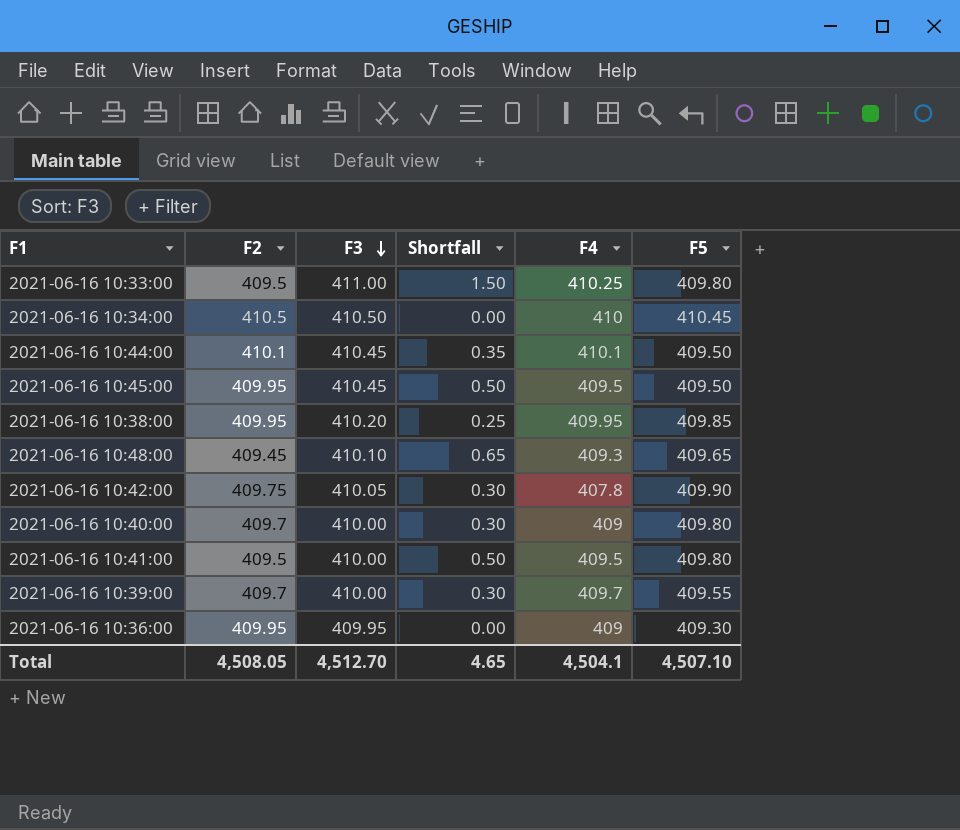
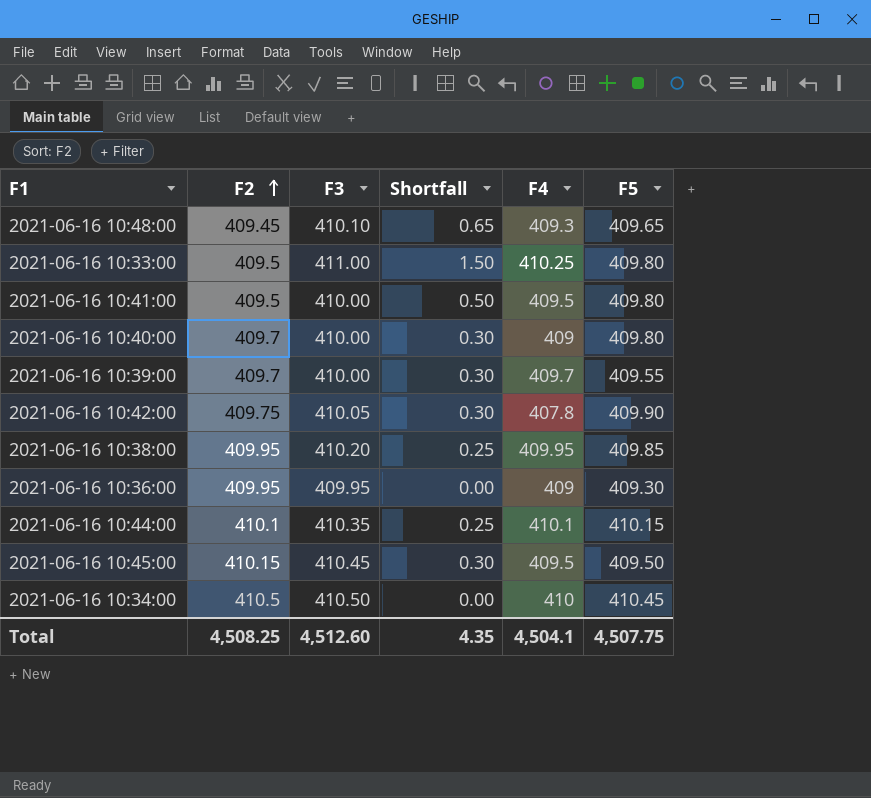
row order: F3 descending -> F2 ascending
2021-06-16 10:44:00 | F3: 410.45 -> 410.35
2021-06-16 10:44:00 | Shortfall: 0.35 -> 0.25
2021-06-16 10:44:00 | F5: 409.50 -> 410.15
2021-06-16 10:45:00 | F2: 409.95 -> 410.15
2021-06-16 10:45:00 | Shortfall: 0.50 -> 0.30
Total | F2: 4,508.05 -> 4,508.25
Total | F3: 4,512.70 -> 4,512.60
Total | Shortfall: 4.65 -> 4.35
Total | F5: 4,507.10 -> 4,507.75

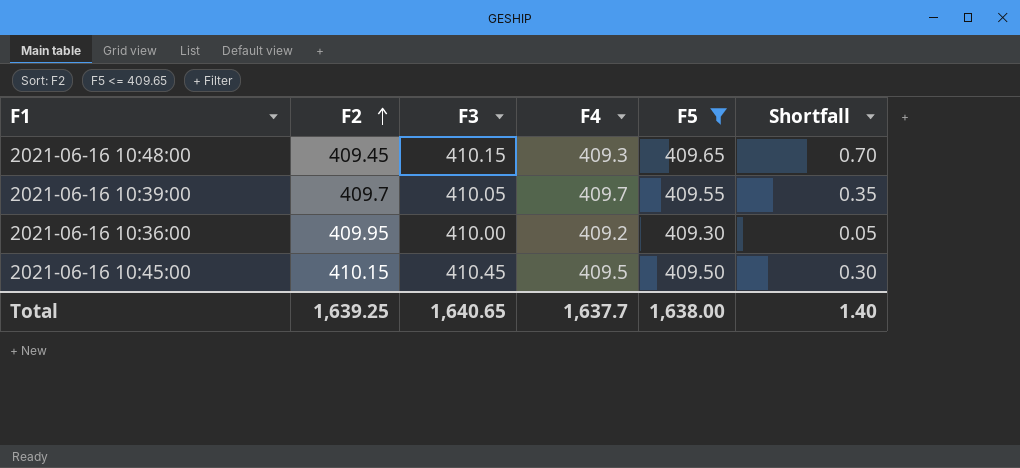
filter: none -> F5 <= 409.65
column Shortfall | position: 4 -> 6
2021-06-16 10:48:00 | F3: 410.10 -> 410.15
2021-06-16 10:48:00 | Shortfall: 0.65 -> 0.70
2021-06-16 10:39:00 | F3: 410.00 -> 410.05
2021-06-16 10:39:00 | Shortfall: 0.30 -> 0.35
2021-06-16 10:36:00 | F3: 409.95 -> 410.00
2021-06-16 10:36:00 | F4: 409 -> 409.2
2021-06-16 10:36:00 | Shortfall: 0.00 -> 0.05
Total | F2: 4,508.25 -> 1,639.25
Total | F3: 4,512.60 -> 1,640.65
Total | F4: 4,504.1 -> 1,637.7
Total | F5: 4,507.75 -> 1,638.00
Total | Shortfall: 4.35 -> 1.40

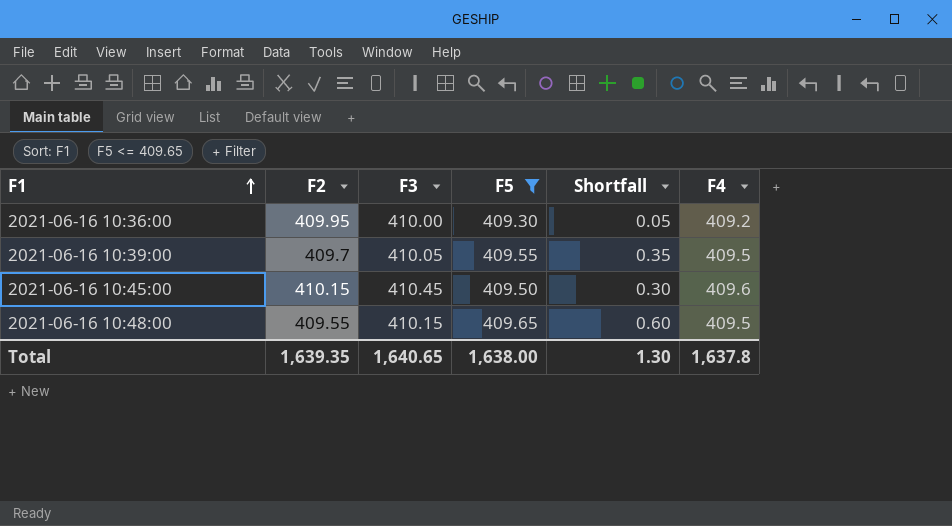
row order: F2 ascending -> F1 ascending
column F4 | position: 4 -> 6
2021-06-16 10:39:00 | F4: 409.7 -> 409.5
2021-06-16 10:45:00 | F4: 409.5 -> 409.6
2021-06-16 10:48:00 | F2: 409.45 -> 409.55
2021-06-16 10:48:00 | Shortfall: 0.70 -> 0.60
2021-06-16 10:48:00 | F4: 409.3 -> 409.5
Total | F2: 1,639.25 -> 1,639.35
Total | Shortfall: 1.40 -> 1.30
Total | F4: 1,637.7 -> 1,637.8

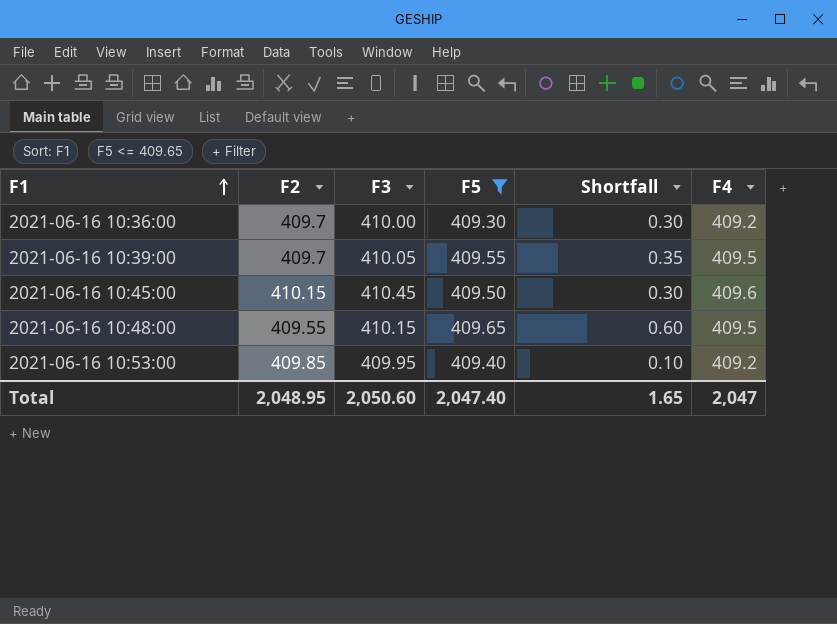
2021-06-16 10:36:00 | F2: 409.95 -> 409.7
2021-06-16 10:36:00 | Shortfall: 0.05 -> 0.30
row 2021-06-16 10:53:00: none -> 409.85 | 409.95 | 409.40 | 0.10 | 409.2
Total | F2: 1,639.35 -> 2,048.95
Total | F3: 1,640.65 -> 2,050.60
Total | F5: 1,638.00 -> 2,047.40
Total | Shortfall: 1.30 -> 1.65
Total | F4: 1,637.8 -> 2,047

